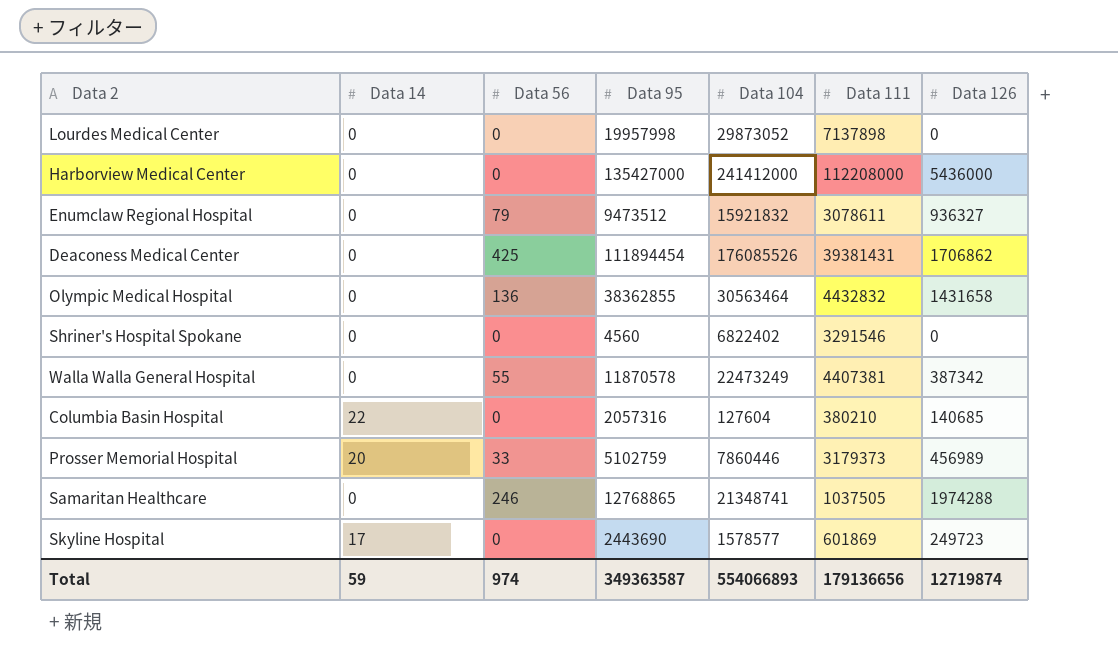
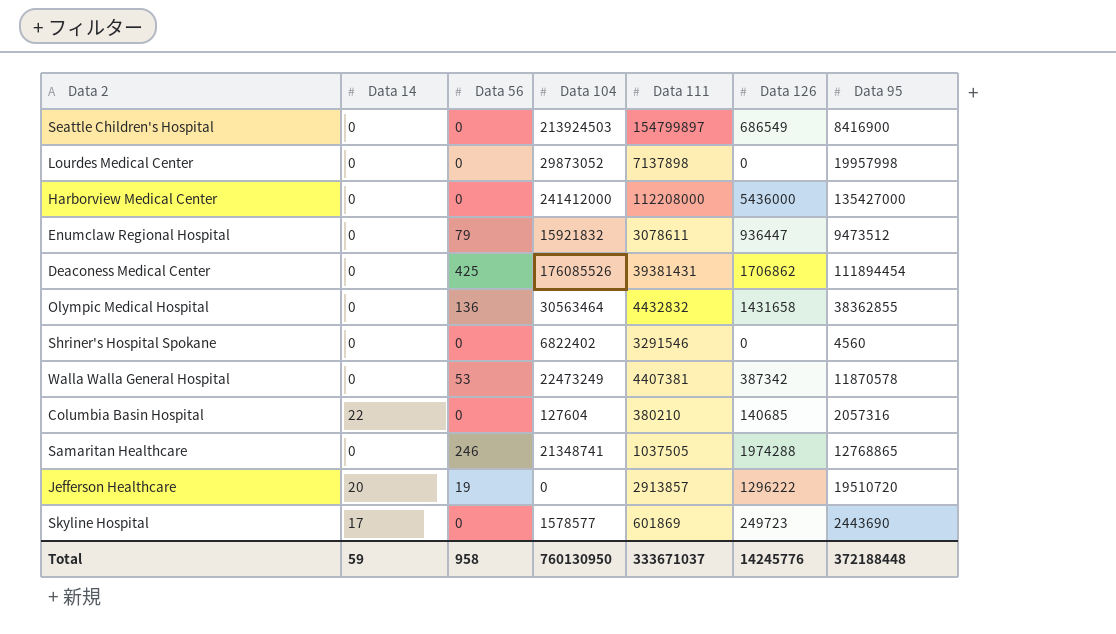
column Data 95 | position: 4 -> 7
row Prosser Memorial Hospital: 20 | 33 | 5102759 | 7860446 | 3179373 | 456989 -> none
row Seattle Children's Hospital: none -> 0 | 0 | 213924503 | 154799897 | 686549 | 8416900
Enumclaw Regional Hospital | Data 126: 936327 -> 936447
Walla Walla General Hospital | Data 56: 55 -> 53
row Jefferson Healthcare: none -> 20 | 19 | 0 | 2913857 | 1296222 | 19510720
Total | Data 56: 974 -> 958
Total | Data 104: 554066893 -> 760130950
Total | Data 111: 179136656 -> 333671037
Total | Data 126: 12719874 -> 14245776
Total | Data 95: 349363587 -> 372188448

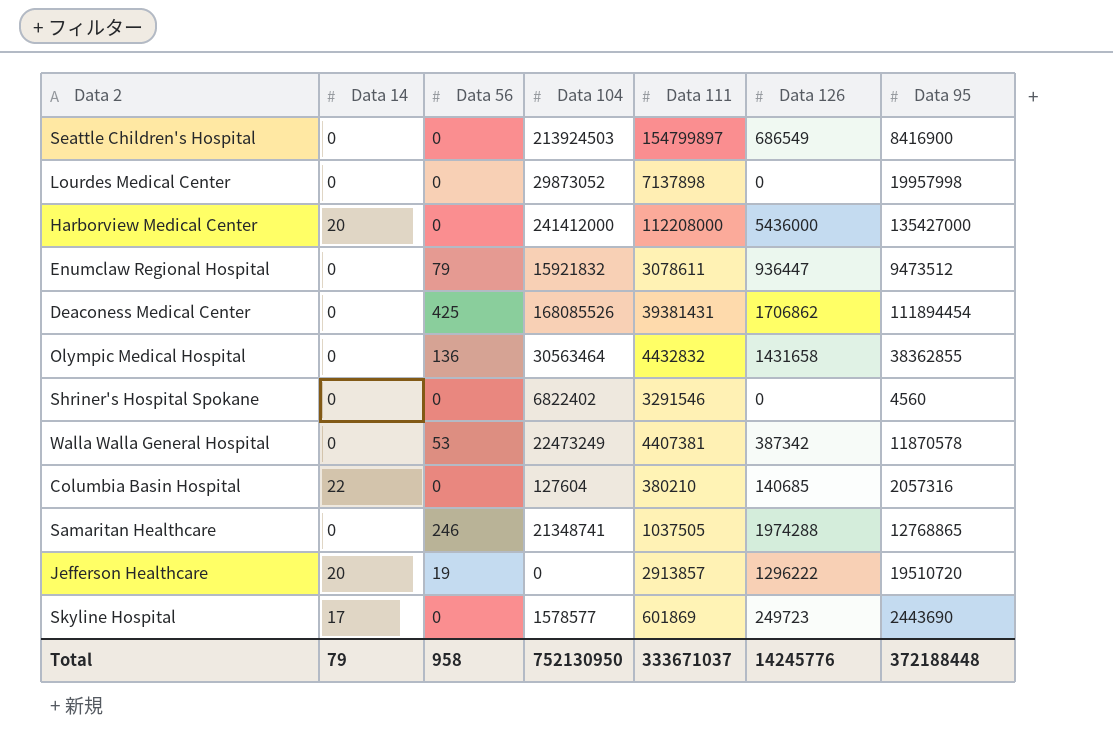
Harborview Medical Center | Data 14: 0 -> 20
Deaconess Medical Center | Data 104: 176085526 -> 168085526
Total | Data 14: 59 -> 79
Total | Data 104: 760130950 -> 752130950

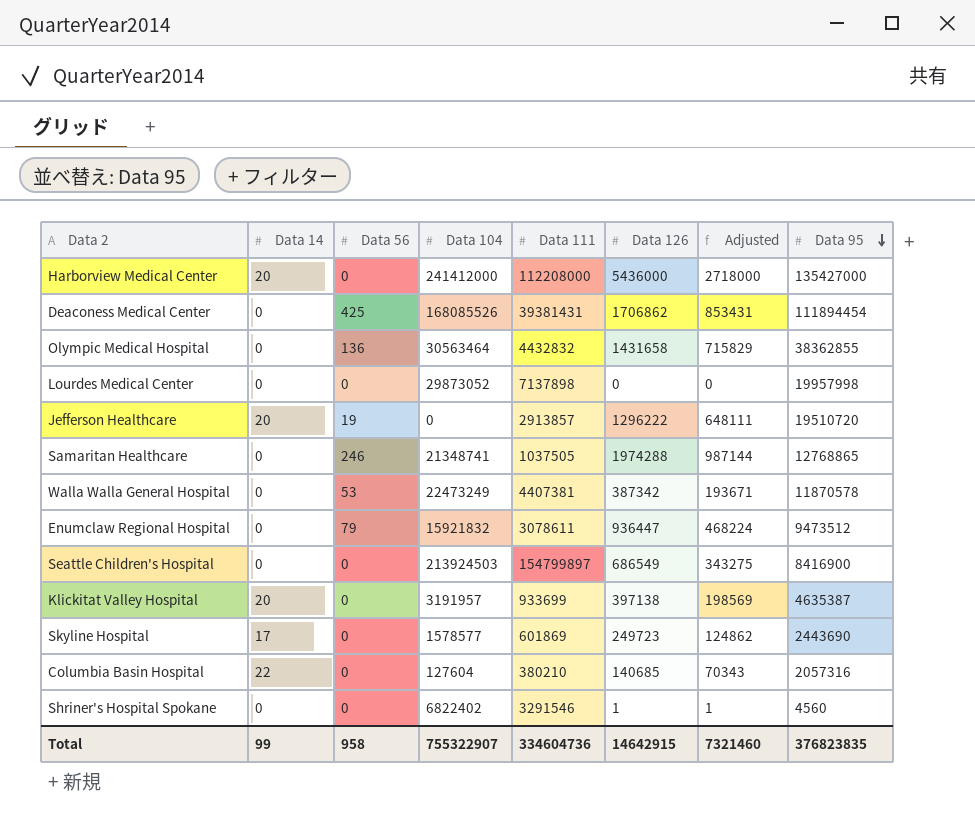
row order: none -> Data 95 descending
column Adjusted | formula: none -> [Data 126] * 0.5
row Klickitat Valley Hospital: none -> 20 | 0 | 3191957 | 933699 | 397138 | 198569 | 4635387
Shriner's Hospital Spokane | Data 126: 0 -> 1
Total | Data 14: 79 -> 99
Total | Data 104: 752130950 -> 755322907
Total | Data 111: 333671037 -> 334604736
Total | Data 126: 14245776 -> 14642915
Total | Data 95: 372188448 -> 376823835

